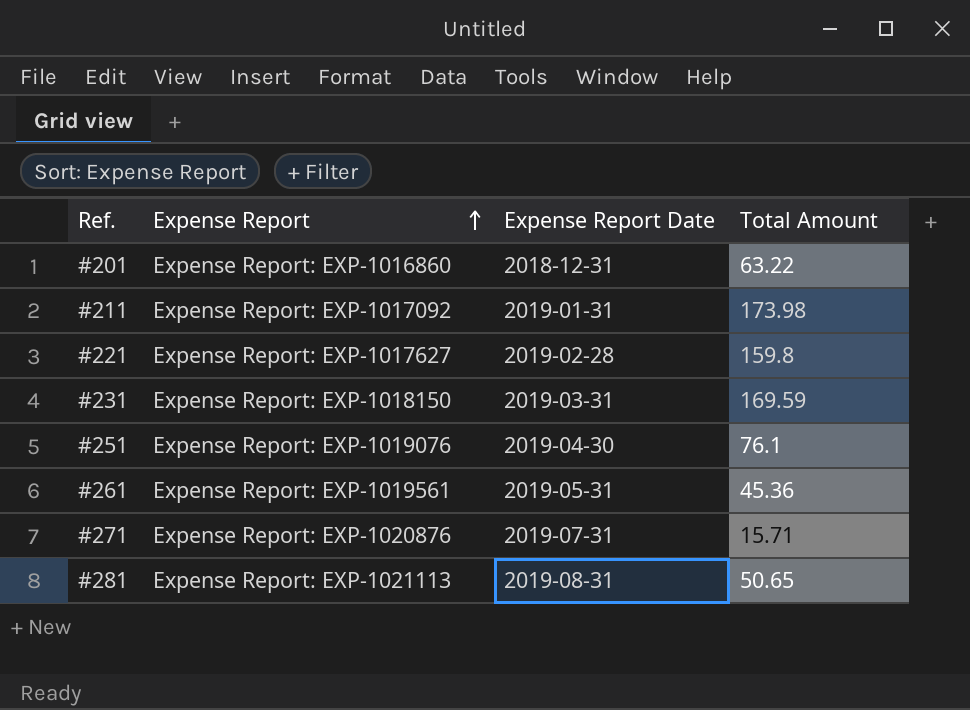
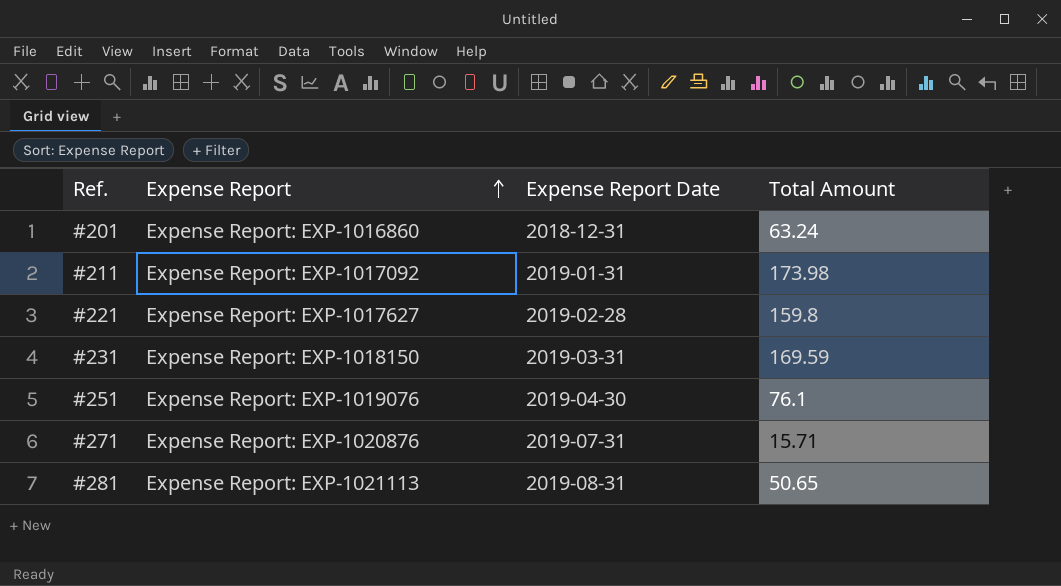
row #261: Expense Report: EXP-1019561 | 2019-05-31 | 45.36 -> none
#201 | Total Amount: 63.22 -> 63.24

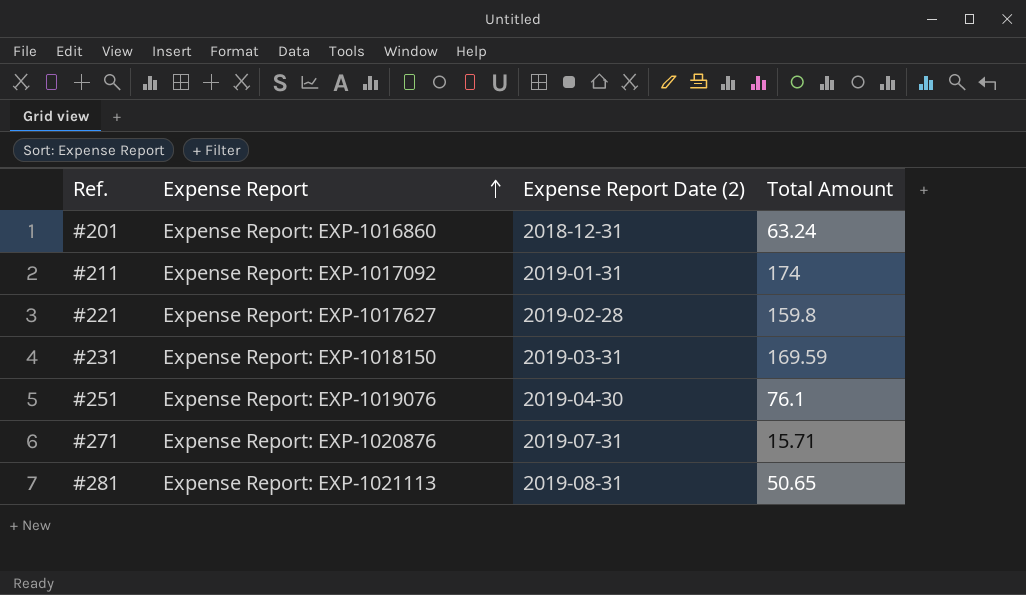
column name: Expense Report Date -> Expense Report Date (2)
#211 | Total Amount: 173.98 -> 174

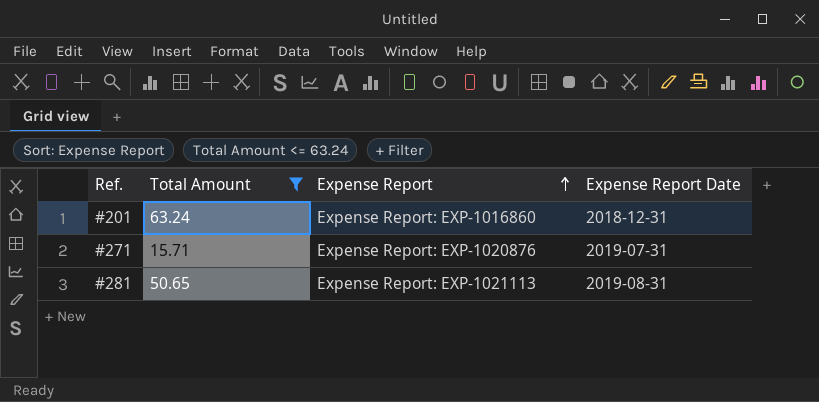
filter: none -> Total Amount <= 63.24
column Total Amount | position: 4 -> 2
column name: Expense Report Date (2) -> Expense Report Date

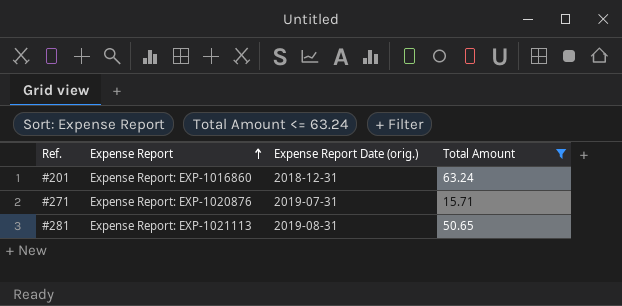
column name: Expense Report Date -> Expense Report Date (orig.)
column Total Amount | position: 2 -> 4

